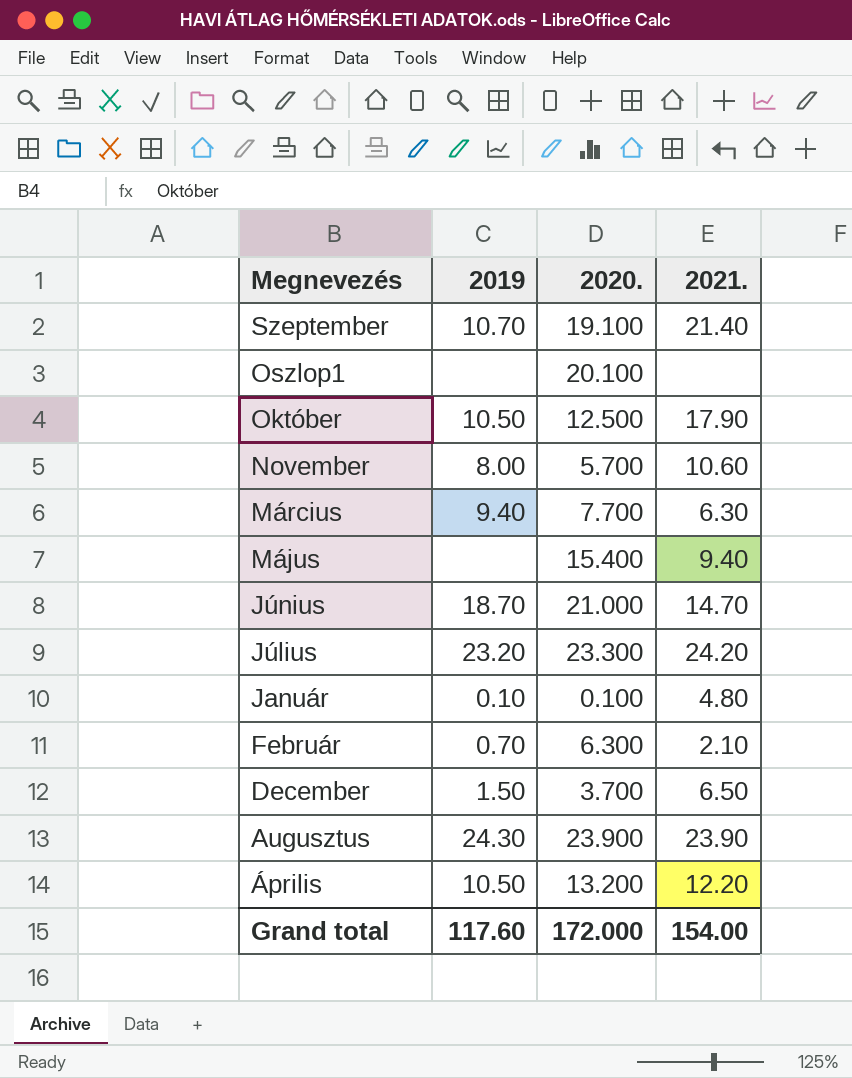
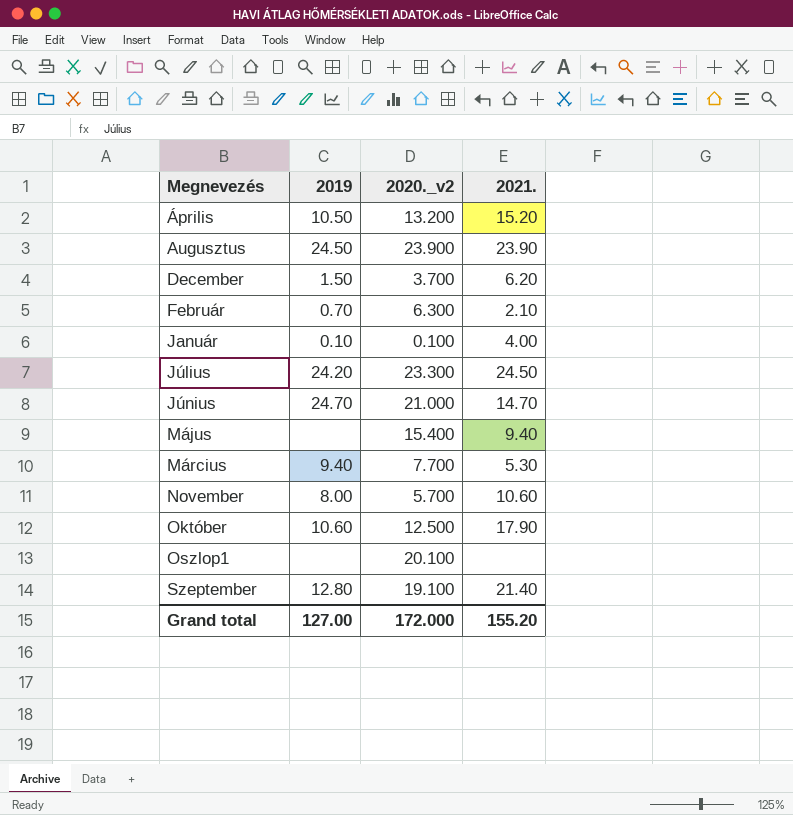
row order: Megnevezés descending -> Megnevezés ascending
column name: 2020. -> 2020._v2
Április | 2021.: 12.20 -> 15.20
Augusztus | 2019: 24.30 -> 24.50
December | 2021.: 6.50 -> 6.20
Január | 2021.: 4.80 -> 4.00
Július | 2019: 23.20 -> 24.20
Július | 2021.: 24.20 -> 24.50
Június | 2019: 18.70 -> 24.70
Március | 2021.: 6.30 -> 5.30
Október | 2019: 10.50 -> 10.60
Szeptember | 2019: 10.70 -> 12.80
Grand total | 2019: 117.60 -> 127.00
Grand total | 2021.: 154.00 -> 155.20

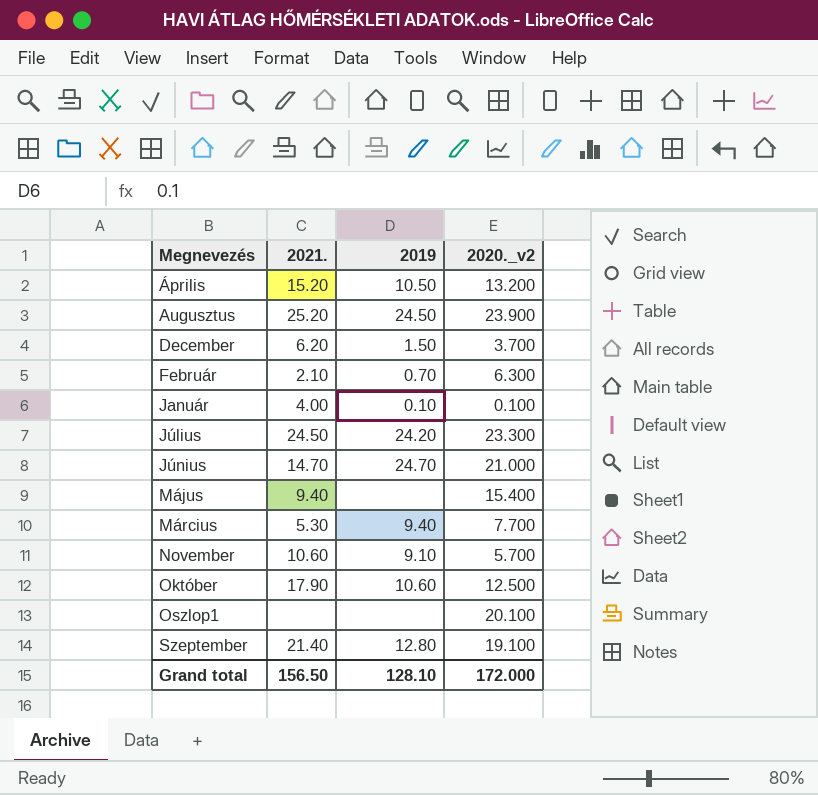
column 2021. | position: 4 -> 2
Augusztus | 2021.: 23.90 -> 25.20
November | 2019: 8.00 -> 9.10
Grand total | 2021.: 155.20 -> 156.50
Grand total | 2019: 127.00 -> 128.10

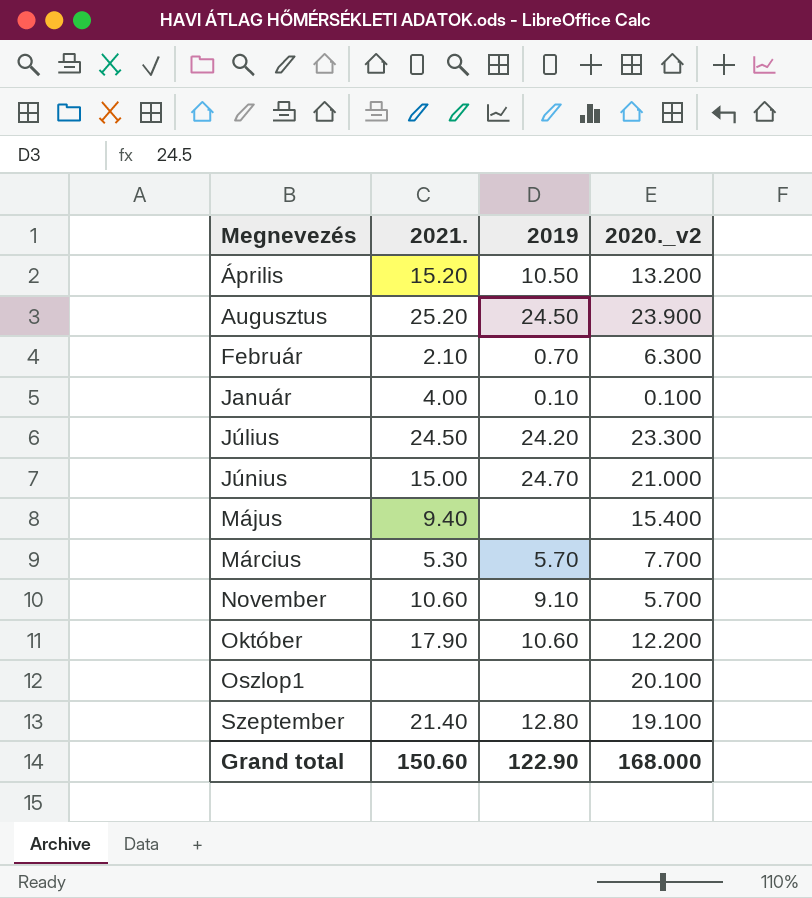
row December: 6.20 | 1.50 | 3.700 -> none
Június | 2021.: 14.70 -> 15.00
Március | 2019: 9.40 -> 5.70
Október | 2020._v2: 12.500 -> 12.200
Grand total | 2021.: 156.50 -> 150.60
Grand total | 2019: 128.10 -> 122.90
Grand total | 2020._v2: 172.000 -> 168.000

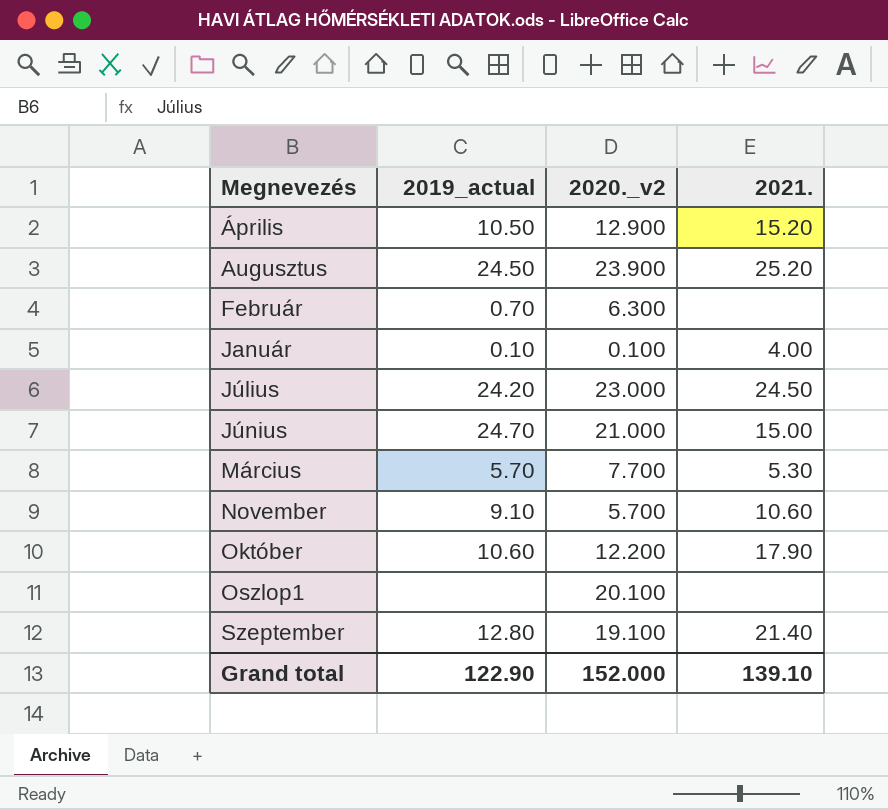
column name: 2019 -> 2019_actual
column 2021. | position: 2 -> 4
row Május: 9.40 | none | 15.400 -> none
Április | 2020._v2: 13.200 -> 12.900
Február | 2021.: 2.10 -> none
Július | 2020._v2: 23.300 -> 23.000
Grand total | 2020._v2: 168.000 -> 152.000
Grand total | 2021.: 150.60 -> 139.10

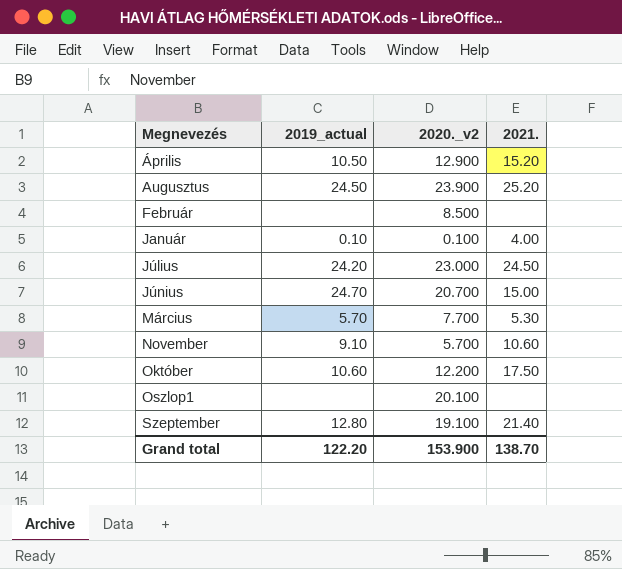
Február | 2019_actual: 0.70 -> none
Február | 2020._v2: 6.300 -> 8.500
Június | 2020._v2: 21.000 -> 20.700
Október | 2021.: 17.90 -> 17.50
Grand total | 2019_actual: 122.90 -> 122.20
Grand total | 2020._v2: 152.000 -> 153.900
Grand total | 2021.: 139.10 -> 138.70

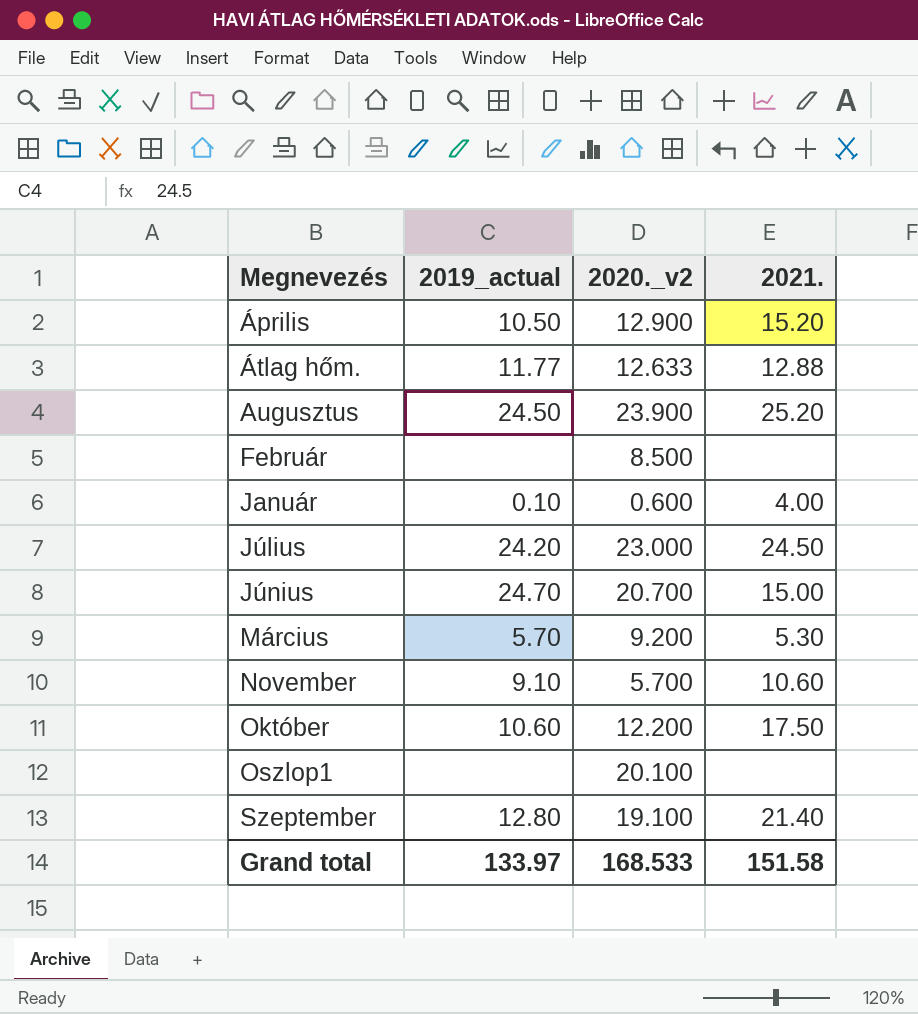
row Átlag hőm.: none -> 11.77 | 12.633 | 12.88
Január | 2020._v2: 0.100 -> 0.600
Március | 2020._v2: 7.700 -> 9.200
Grand total | 2019_actual: 122.20 -> 133.97
Grand total | 2020._v2: 153.900 -> 168.533
Grand total | 2021.: 138.70 -> 151.58

